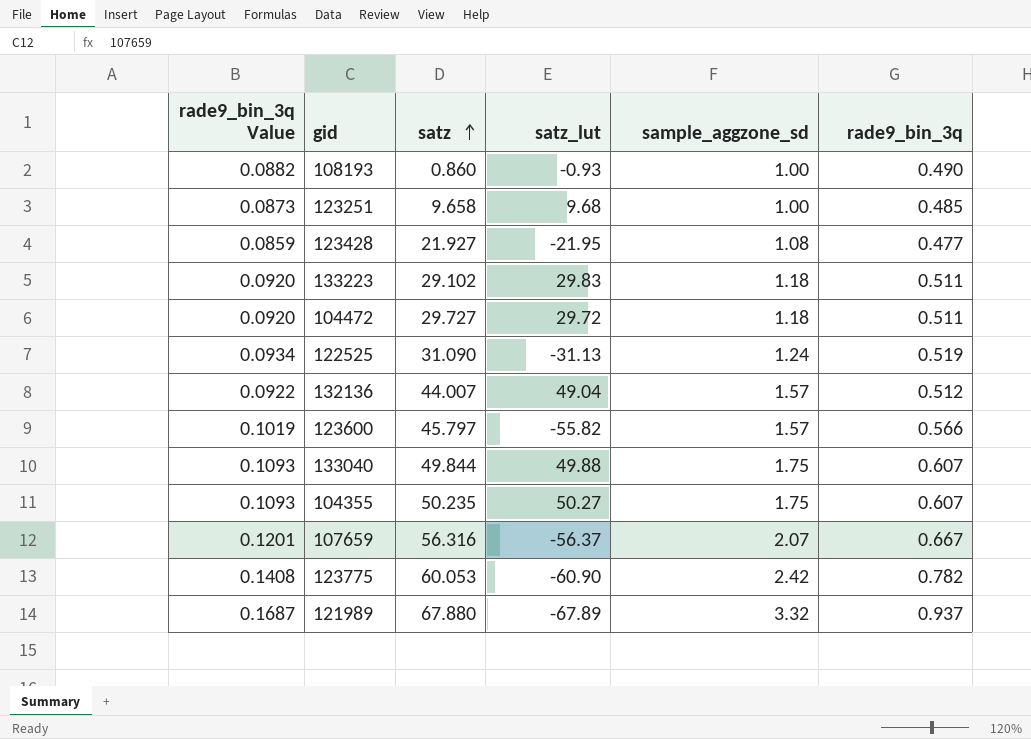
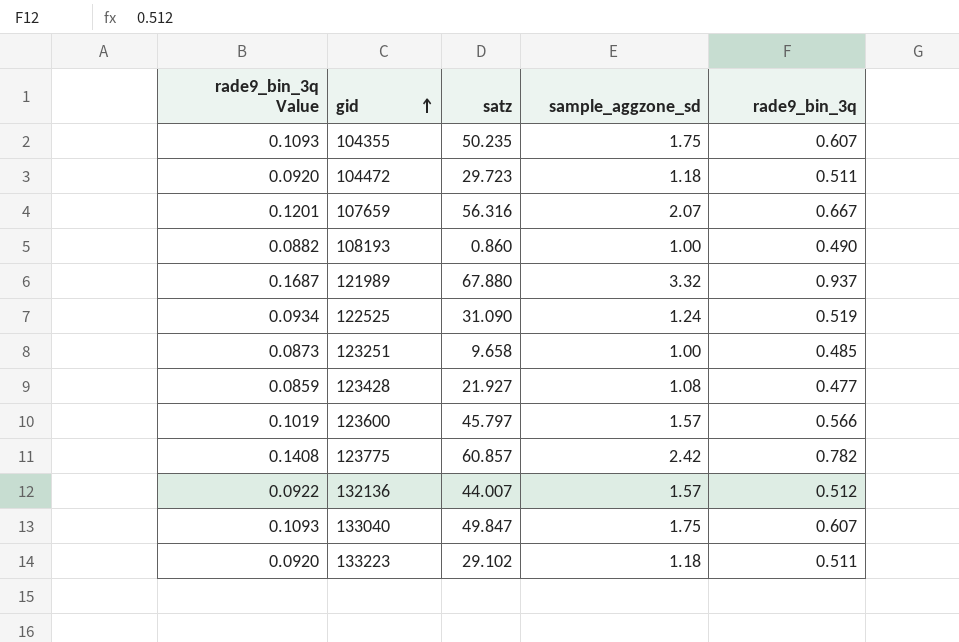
row order: satz ascending -> gid ascending
column satz_lut | position: 4 -> none
104472 | satz: 29.727 -> 29.723
123775 | satz: 60.053 -> 60.857
133040 | satz: 49.844 -> 49.847

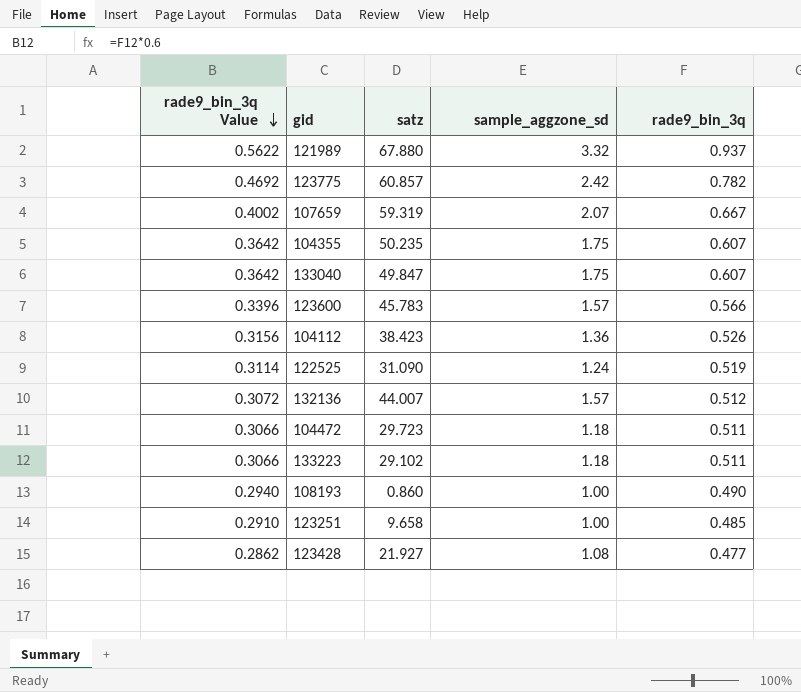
row order: gid ascending -> rade9_bin_3q Value descending
column rade9_bin_3q Value | formula: [rade9_bin_3q] * 0.18 -> [rade9_bin_3q] * 0.6
107659 | satz: 56.316 -> 59.319
123600 | satz: 45.797 -> 45.783
row 104112: none -> 0.3156 | 38.423 | 1.36 | 0.526

